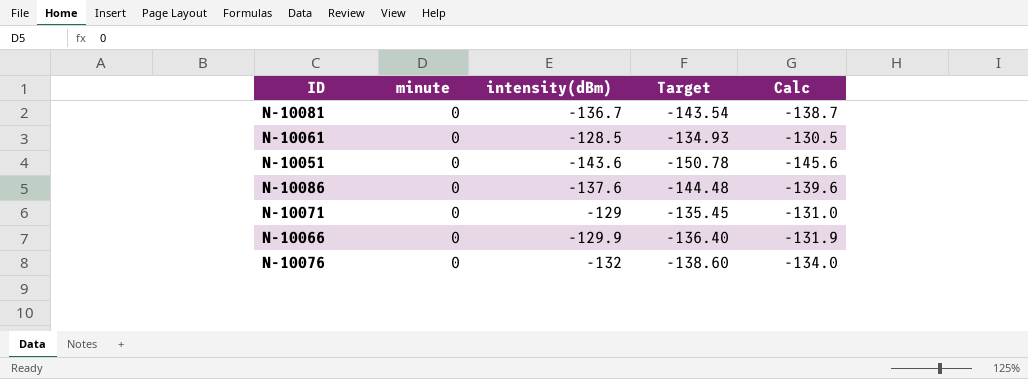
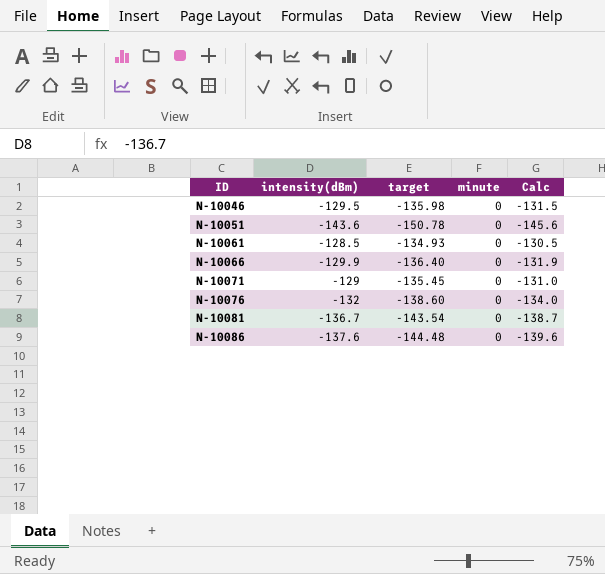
row order: none -> ID ascending
column name: Target -> target
column minute | position: 2 -> 4
row N-10046: none -> -129.5 | -135.98 | 0 | -131.5

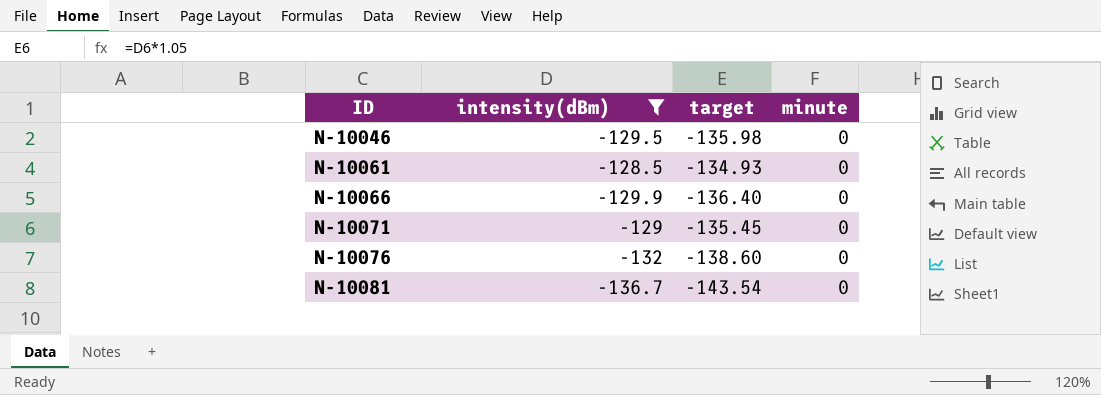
filter: none -> intensity(dBm) >= -136.7
column Calc | formula: [intensity(dBm)] - 2 -> none

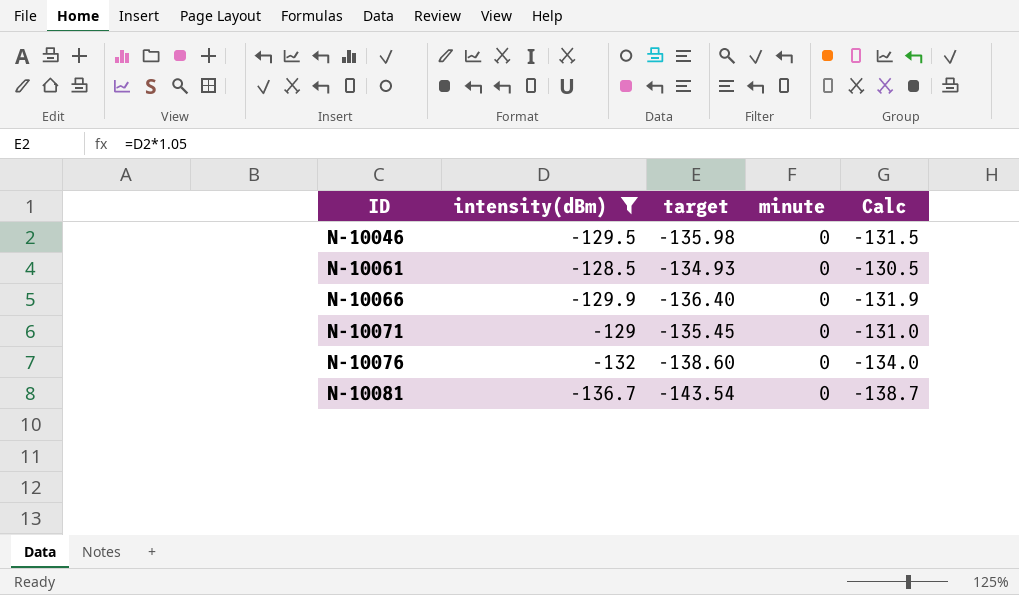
column Calc | formula: none -> [intensity(dBm)] - 2

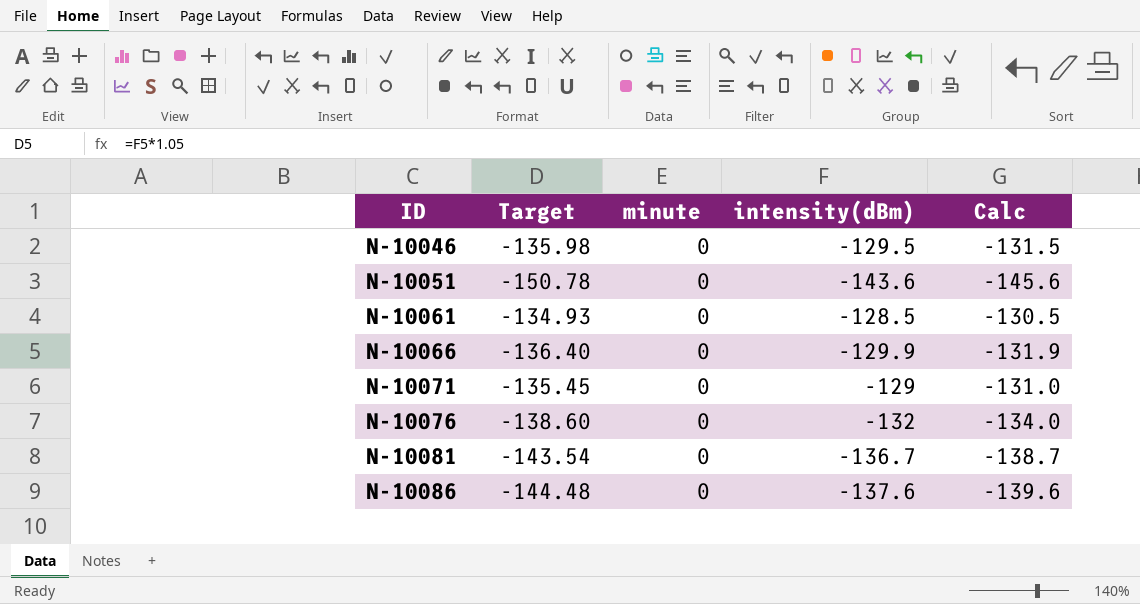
filter: intensity(dBm) >= -136.7 -> none
column name: target -> Target
column intensity(dBm) | position: 2 -> 4

